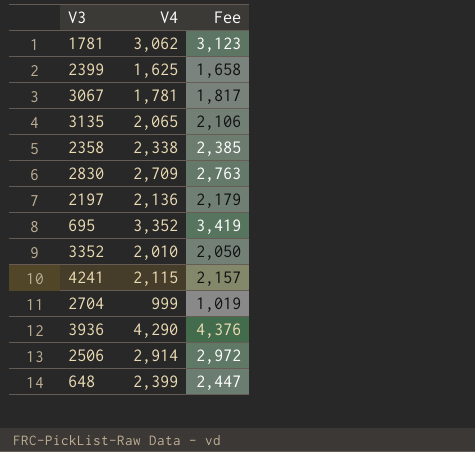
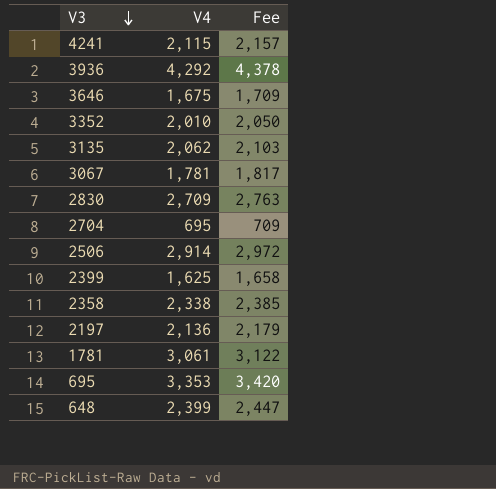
row order: none -> V3 descending
3936 | V4: 4,290 -> 4,292
3936 | Fee: 4,376 -> 4,378
row 3646: none -> 1,675 | 1,709
3135 | V4: 2,065 -> 2,062
3135 | Fee: 2,106 -> 2,103
2704 | V4: 999 -> 695
2704 | Fee: 1,019 -> 709
1781 | V4: 3,062 -> 3,061
1781 | Fee: 3,123 -> 3,122
695 | V4: 3,352 -> 3,353
695 | Fee: 3,419 -> 3,420

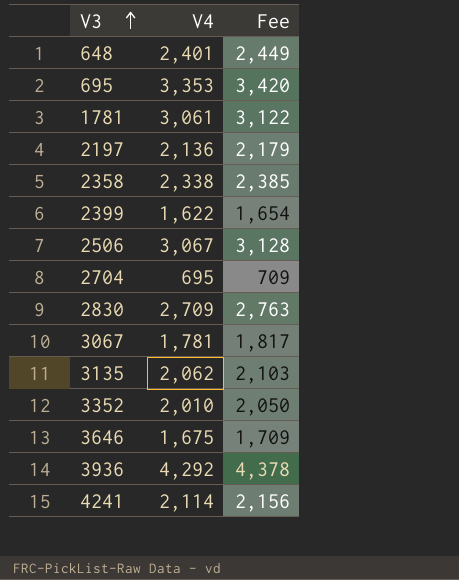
row order: V3 descending -> V3 ascending
648 | V4: 2,399 -> 2,401
648 | Fee: 2,447 -> 2,449
2399 | V4: 1,625 -> 1,622
2399 | Fee: 1,658 -> 1,654
2506 | V4: 2,914 -> 3,067
2506 | Fee: 2,972 -> 3,128
4241 | V4: 2,115 -> 2,114
4241 | Fee: 2,157 -> 2,156

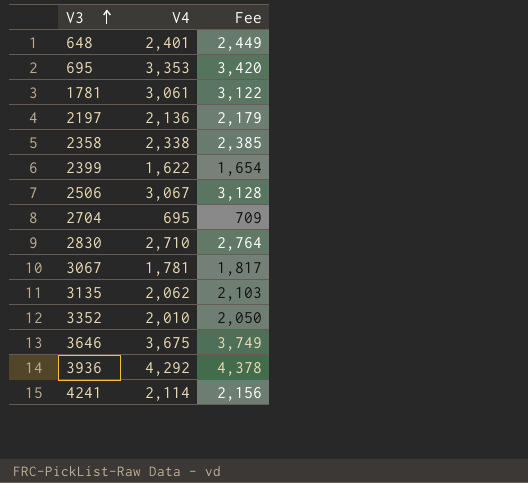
2830 | V4: 2,709 -> 2,710
2830 | Fee: 2,763 -> 2,764
3646 | V4: 1,675 -> 3,675
3646 | Fee: 1,709 -> 3,749

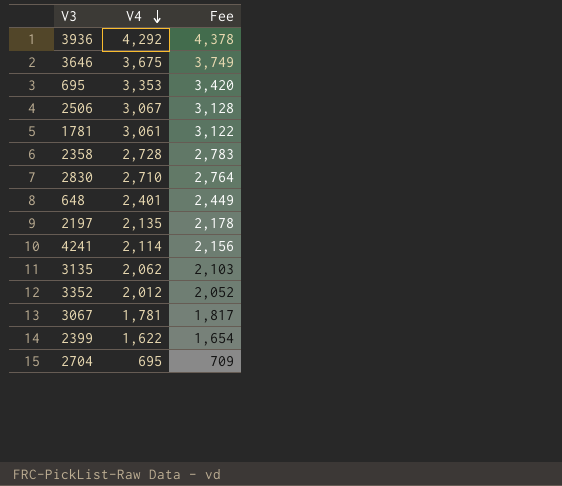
row order: V3 ascending -> V4 descending
2358 | V4: 2,338 -> 2,728
2358 | Fee: 2,385 -> 2,783
2197 | V4: 2,136 -> 2,135
2197 | Fee: 2,179 -> 2,178
3352 | V4: 2,010 -> 2,012
3352 | Fee: 2,050 -> 2,052

